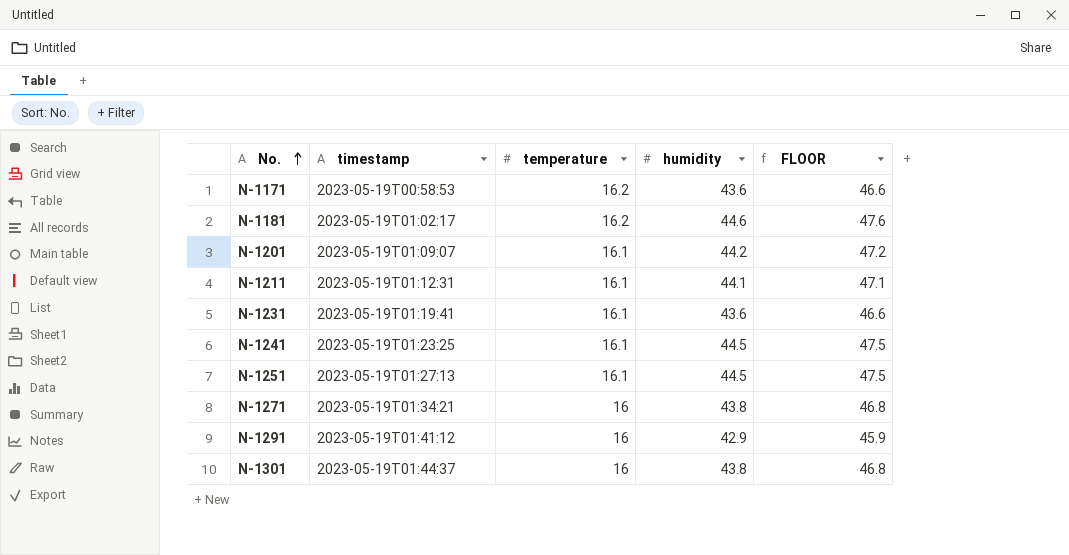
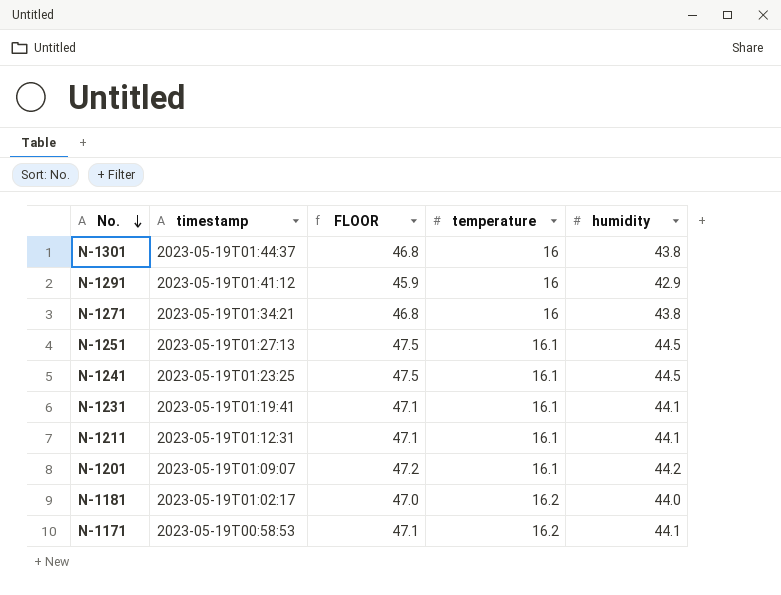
row order: No. ascending -> No. descending
column FLOOR | position: 5 -> 3
N-1231 | FLOOR: 46.6 -> 47.1
N-1231 | humidity: 43.6 -> 44.1
N-1181 | FLOOR: 47.6 -> 47.0
N-1181 | humidity: 44.6 -> 44.0
N-1171 | FLOOR: 46.6 -> 47.1
N-1171 | humidity: 43.6 -> 44.1

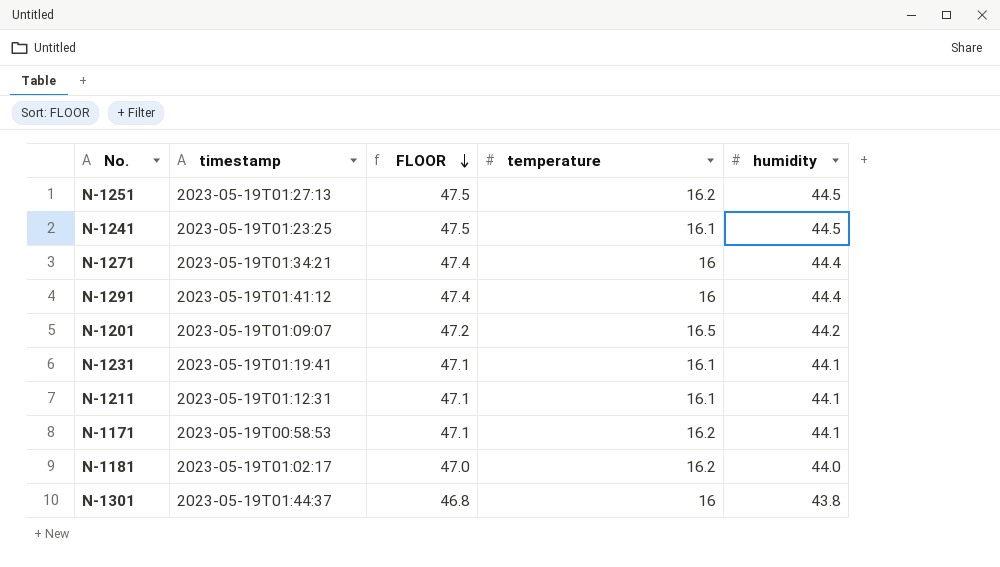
row order: No. descending -> FLOOR descending
N-1251 | temperature: 16.1 -> 16.2
N-1271 | FLOOR: 46.8 -> 47.4
N-1271 | humidity: 43.8 -> 44.4
N-1291 | FLOOR: 45.9 -> 47.4
N-1291 | humidity: 42.9 -> 44.4
N-1201 | temperature: 16.1 -> 16.5

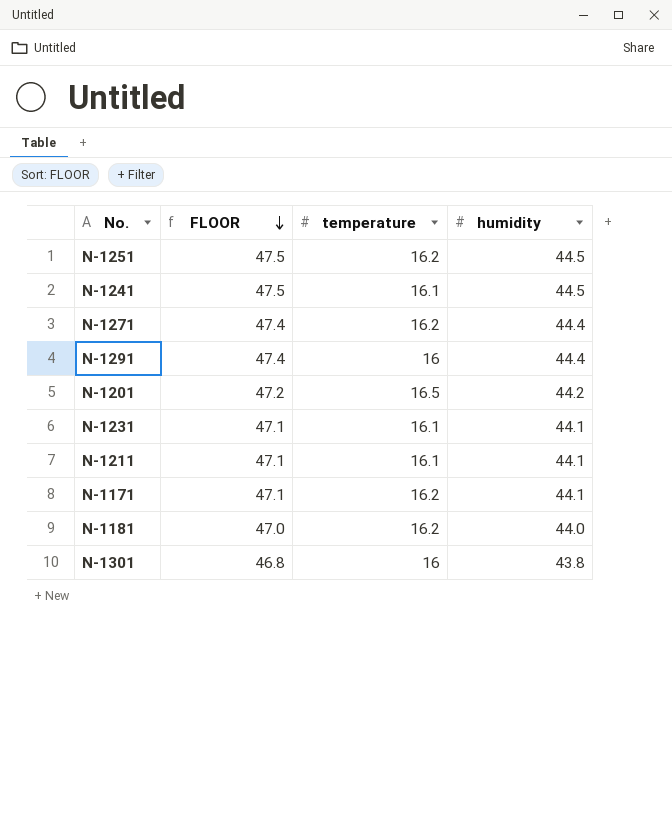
column timestamp | position: 2 -> none
N-1271 | temperature: 16 -> 16.2

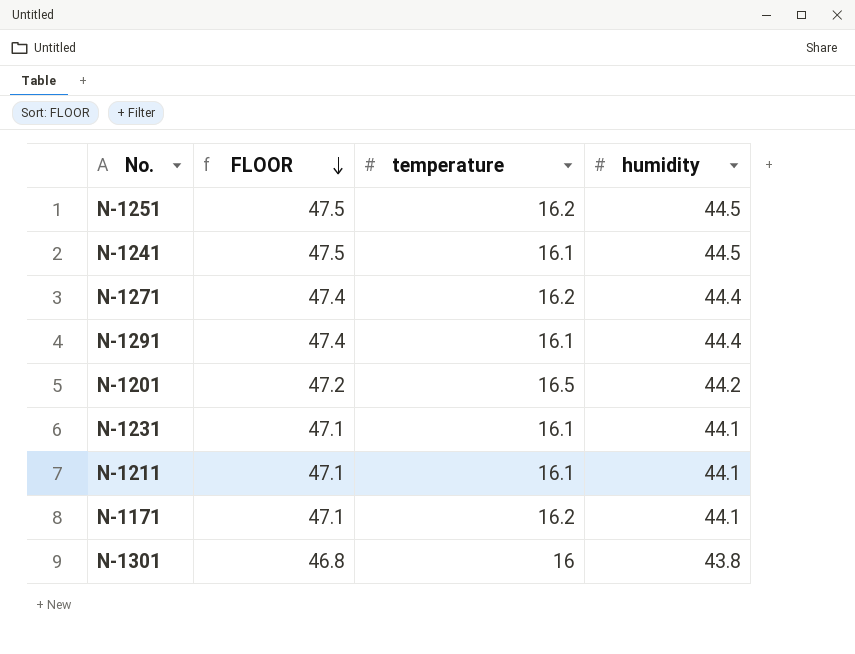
row N-1181: 47.0 | 16.2 | 44.0 -> none
N-1291 | temperature: 16 -> 16.1

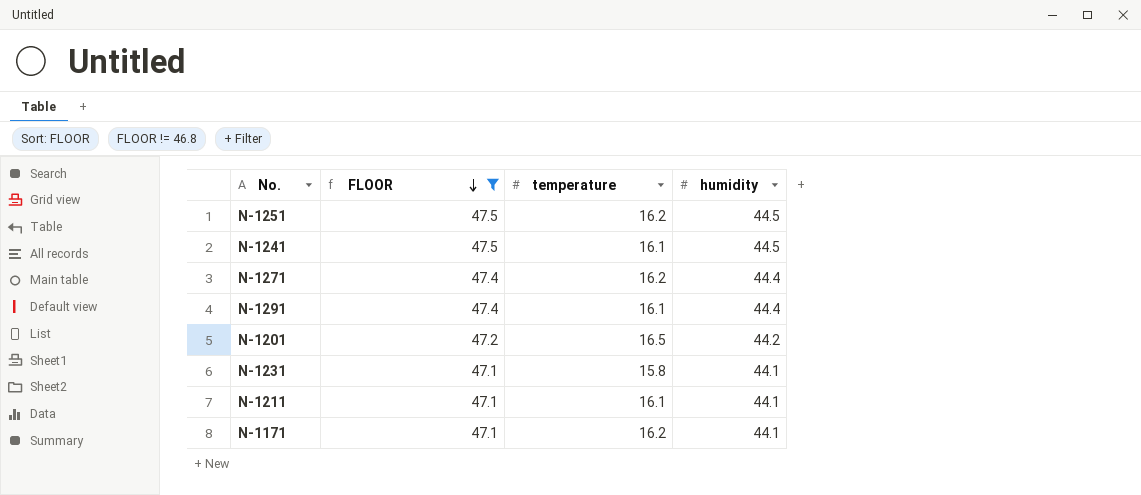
filter: none -> FLOOR != 46.8
N-1231 | temperature: 16.1 -> 15.8

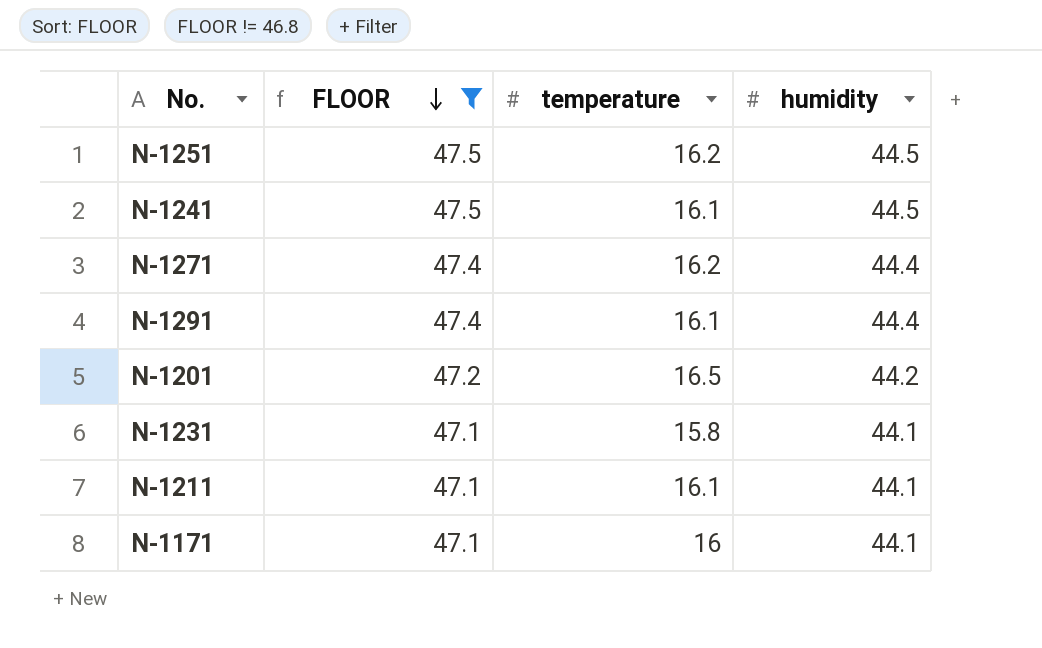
N-1171 | temperature: 16.2 -> 16

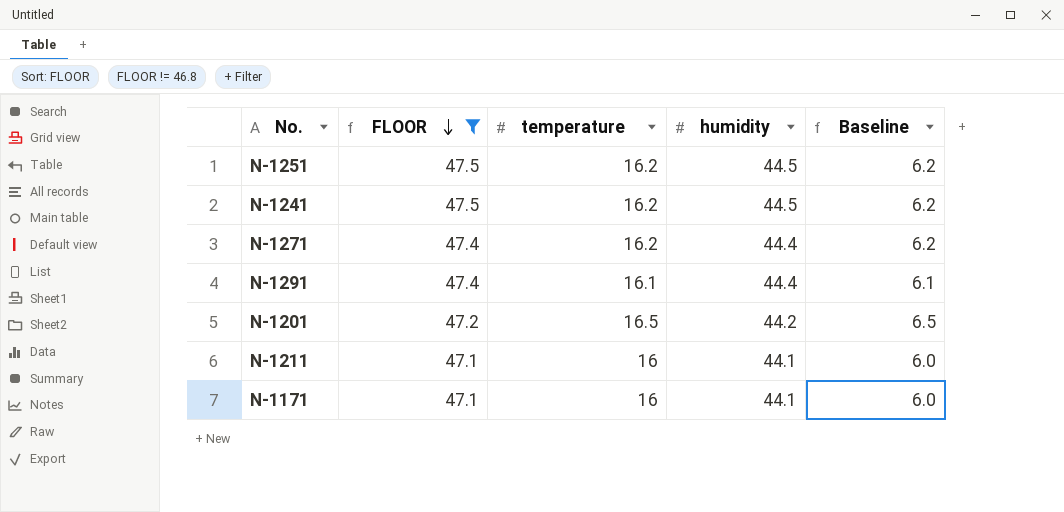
column Baseline | formula: none -> [temperature] - 10
row N-1231: 47.1 | 15.8 | 44.1 -> none
N-1241 | temperature: 16.1 -> 16.2
N-1211 | temperature: 16.1 -> 16

